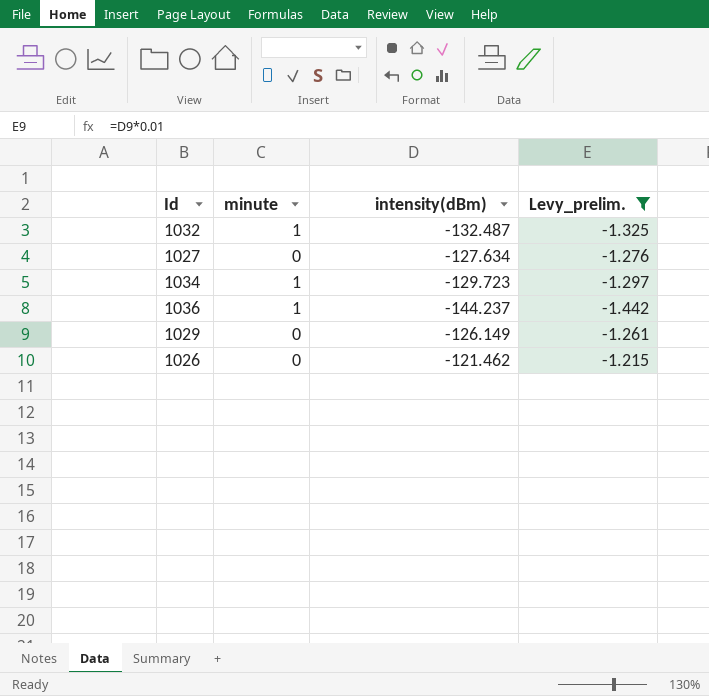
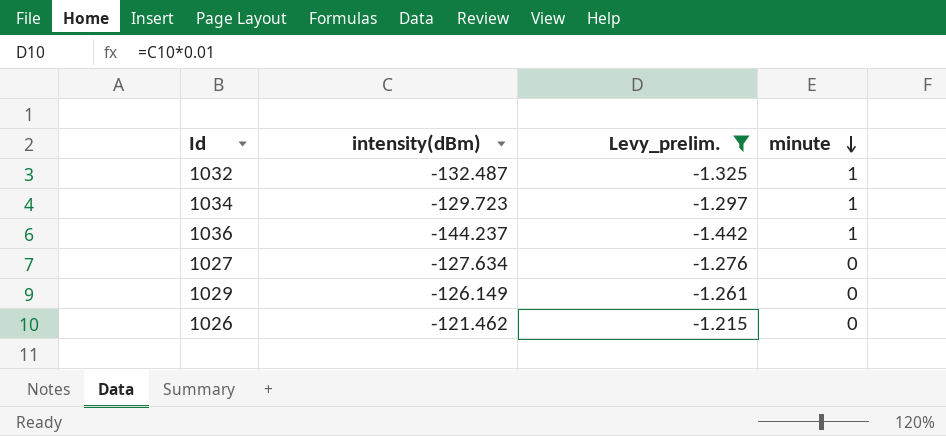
row order: none -> minute descending
column minute | position: 2 -> 4

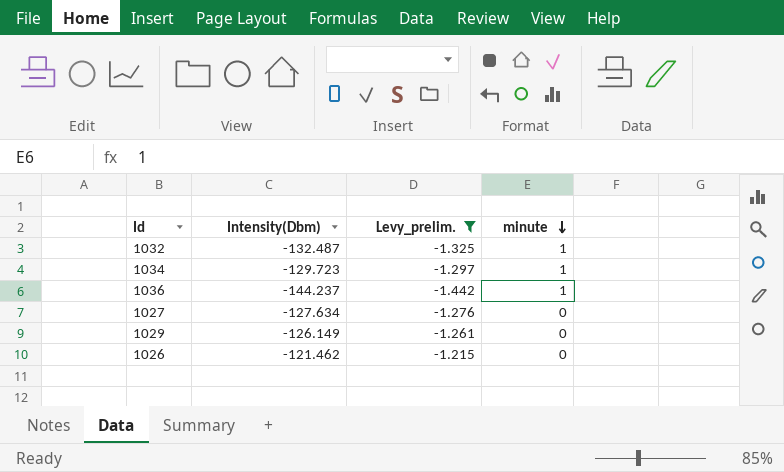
column name: intensity(dBm) -> Intensity(Dbm)

